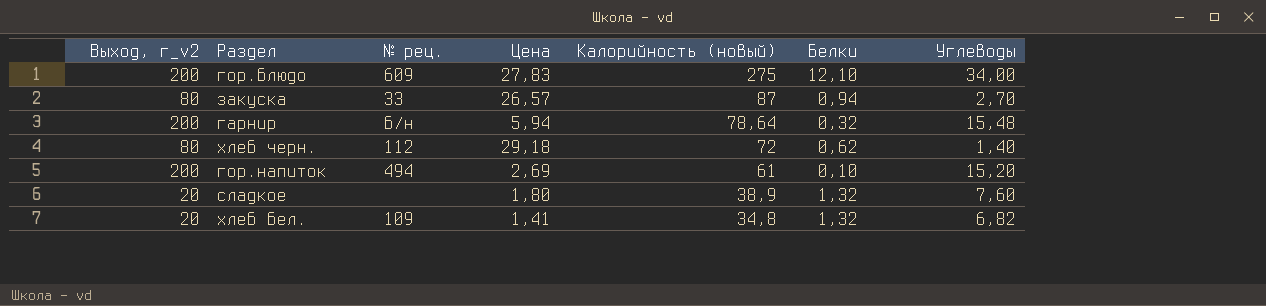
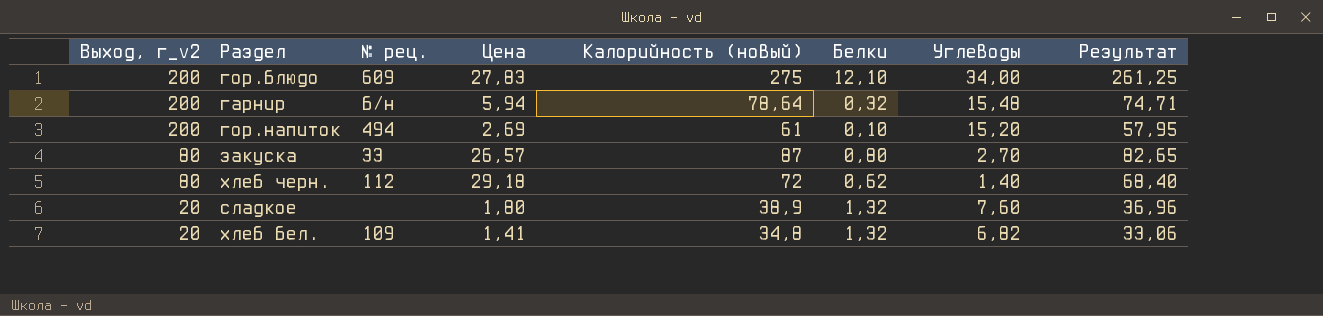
row order: Калорийность (новый) descending -> Выход, г_v2 descending
column Результат | formula: none -> [Калорийность (новый)] * 0,95
закуска | Белки: 0,94 -> 0,80

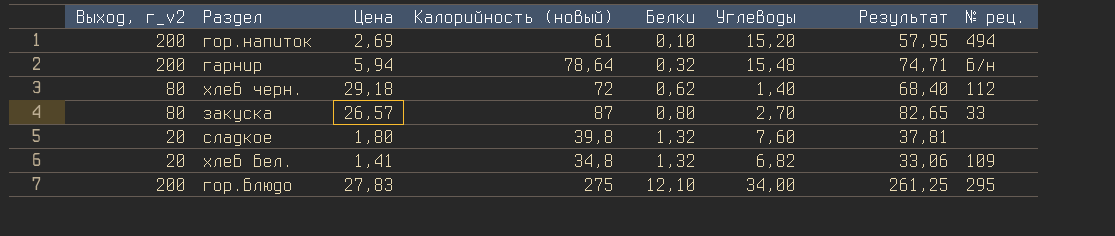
row order: Выход, г_v2 descending -> Белки ascending
column № рец. | position: 3 -> 8
сладкое | Калорийность (новый): 38,9 -> 39,8
сладкое | Результат: 36,96 -> 37,81
гор.блюдо | № рец.: 609 -> 295

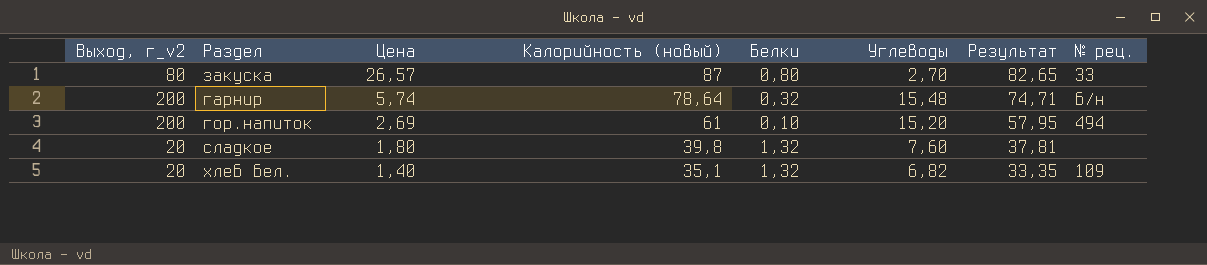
row order: Белки ascending -> Цена descending
row хлеб черн.: 80 | 29,18 | 72 | 0,62 | 1,40 | 68,40 | 112 -> none
row гор.блюдо: 200 | 27,83 | 275 | 12,10 | 34,00 | 261,25 | 295 -> none
гарнир | Цена: 5,94 -> 5,74
хлеб бел. | Цена: 1,41 -> 1,40
хлеб бел. | Калорийность (новый): 34,8 -> 35,1
хлеб бел. | Результат: 33,06 -> 33,35

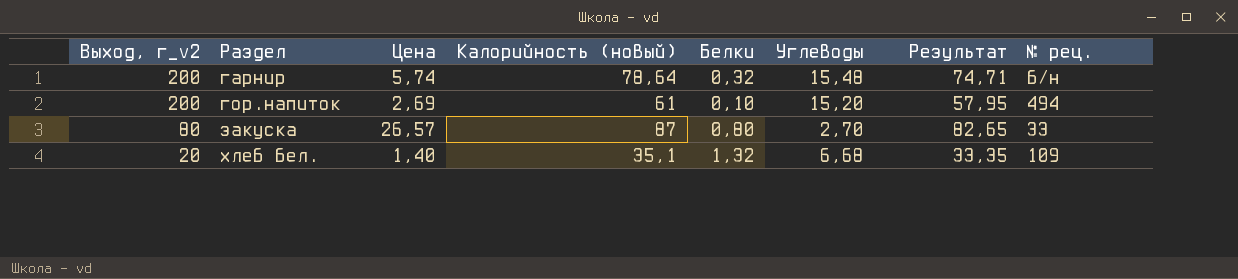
row order: Цена descending -> Выход, г_v2 descending
row сладкое: 20 | 1,80 | 39,8 | 1,32 | 7,60 | 37,81 | none -> none
хлеб бел. | Углеводы: 6,82 -> 6,68

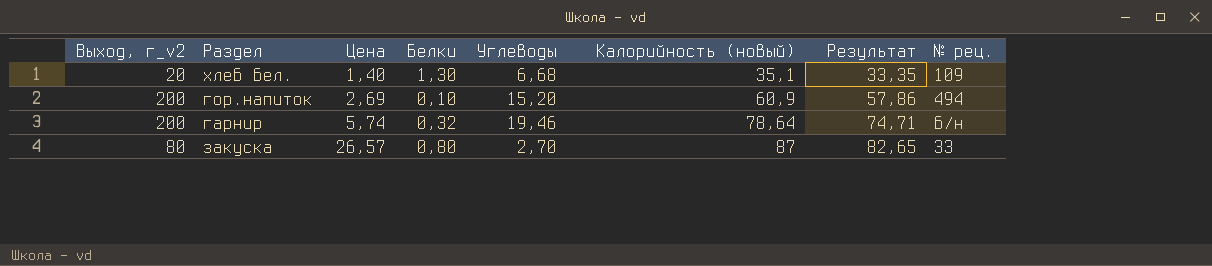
row order: Выход, г_v2 descending -> Цена ascending
column Калорийность (новый) | position: 4 -> 6
хлеб бел. | Белки: 1,32 -> 1,30
гор.напиток | Калорийность (новый): 61 -> 60,9
гор.напиток | Результат: 57,95 -> 57,86
гарнир | Углеводы: 15,48 -> 19,46

